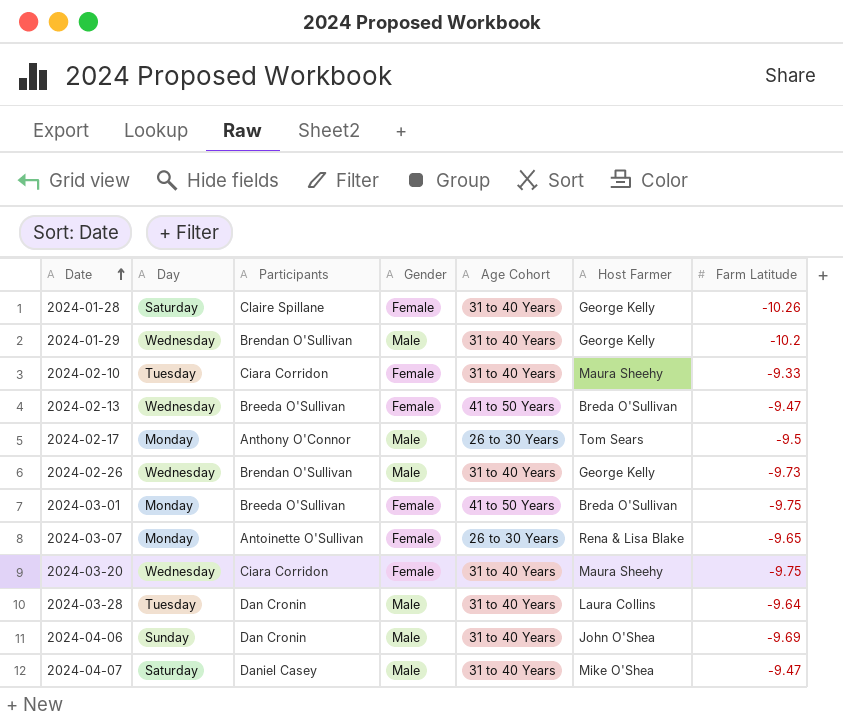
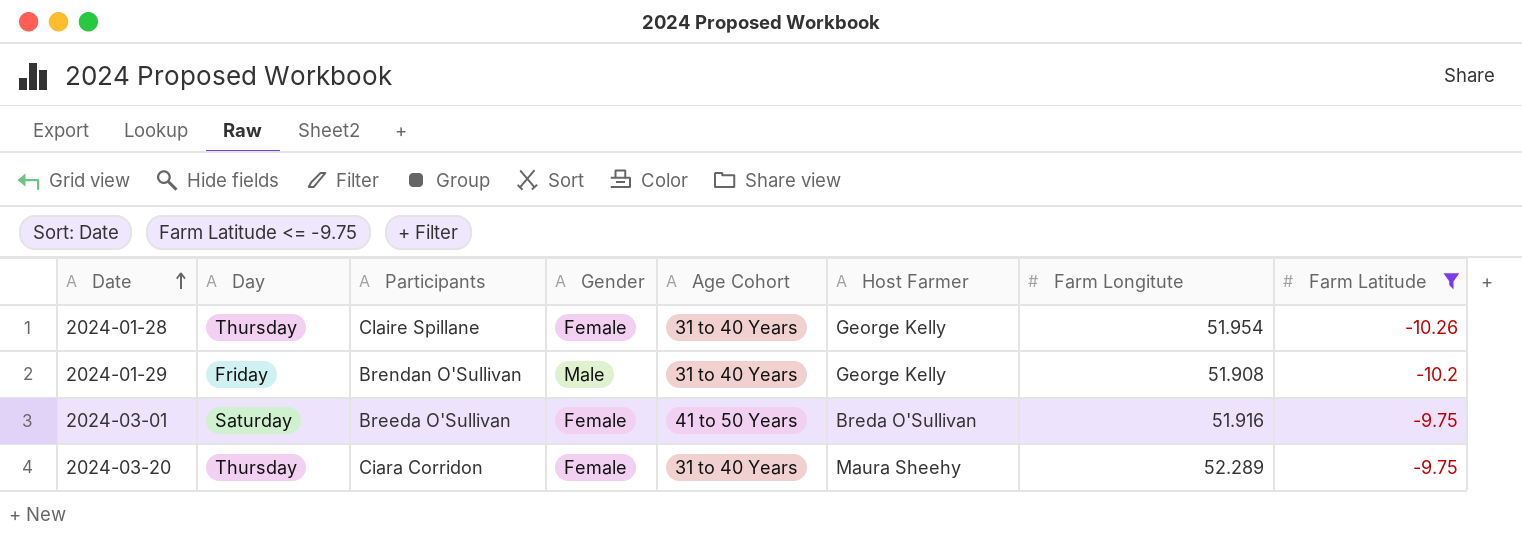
filter: none -> Farm Latitude <= -9.75
column Farm Longitute | position: none -> 7
2024-01-28 | Day: Saturday -> Thursday
2024-01-29 | Day: Wednesday -> Friday
2024-03-01 | Day: Monday -> Saturday
2024-03-20 | Day: Wednesday -> Thursday

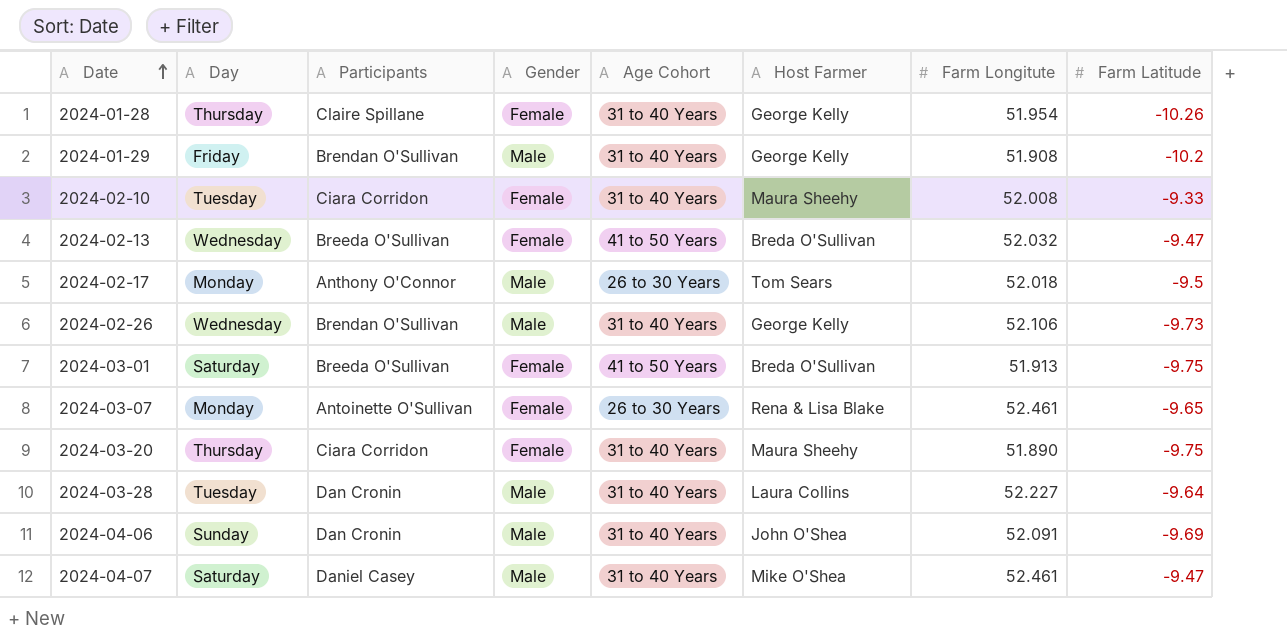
filter: Farm Latitude <= -9.75 -> none
2024-03-01 | Farm Longitute: 51.916 -> 51.913
2024-03-20 | Farm Longitute: 52.289 -> 51.890

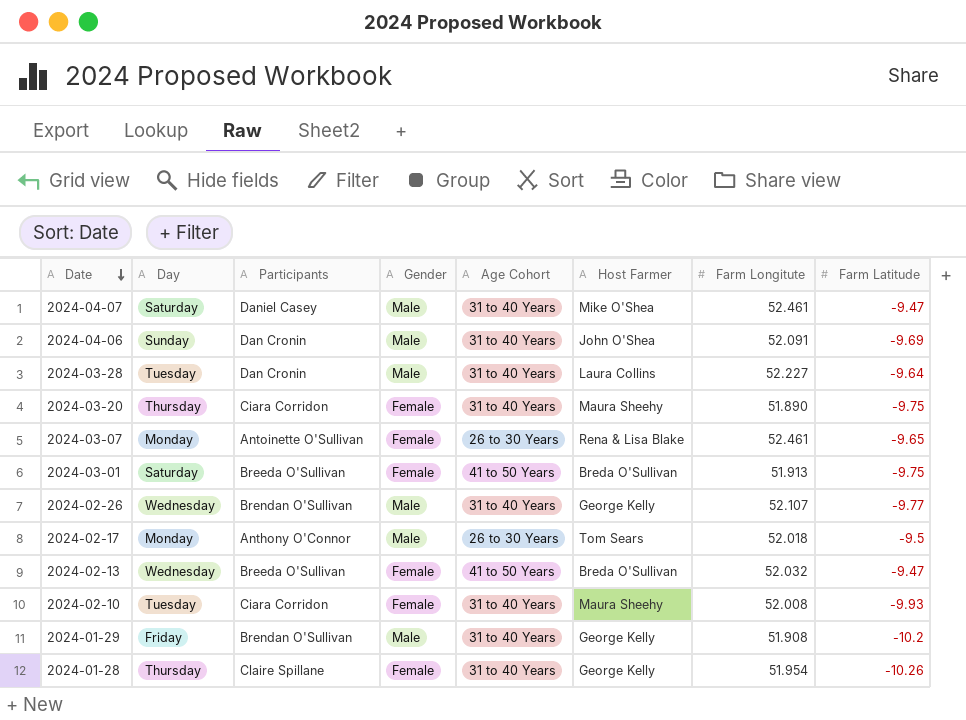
row order: Date ascending -> Date descending
2024-02-26 | Farm Longitute: 52.106 -> 52.107
2024-02-26 | Farm Latitude: -9.73 -> -9.77
2024-02-10 | Farm Latitude: -9.33 -> -9.93

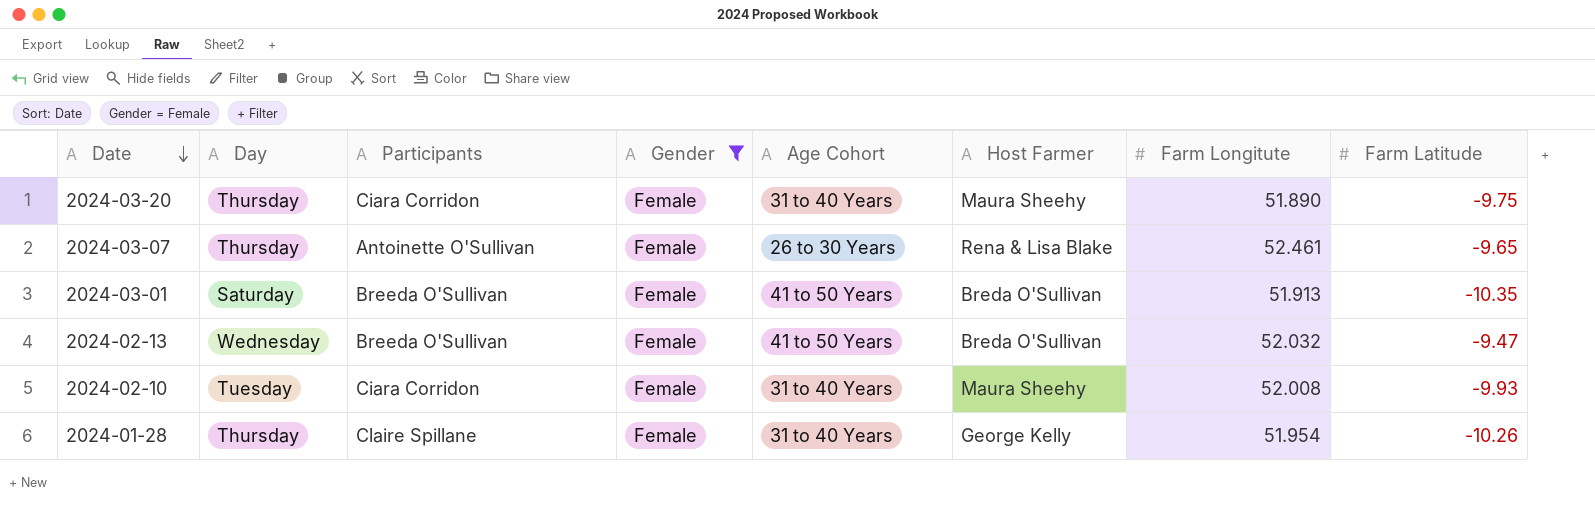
filter: none -> Gender = Female
2024-03-07 | Day: Monday -> Thursday
2024-03-01 | Farm Latitude: -9.75 -> -10.35

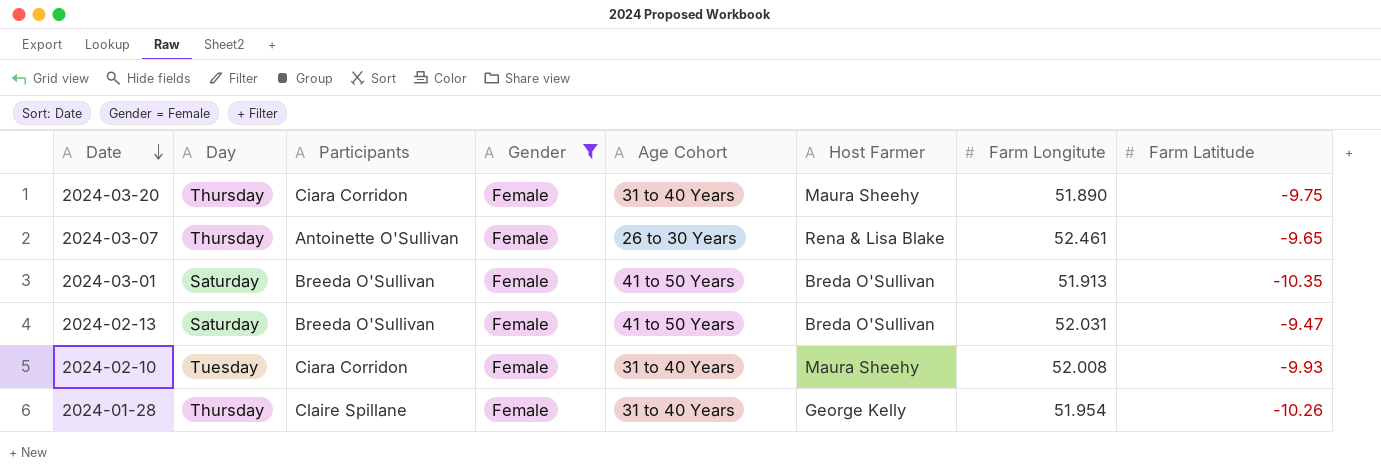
2024-02-13 | Day: Wednesday -> Saturday
2024-02-13 | Farm Longitute: 52.032 -> 52.031

